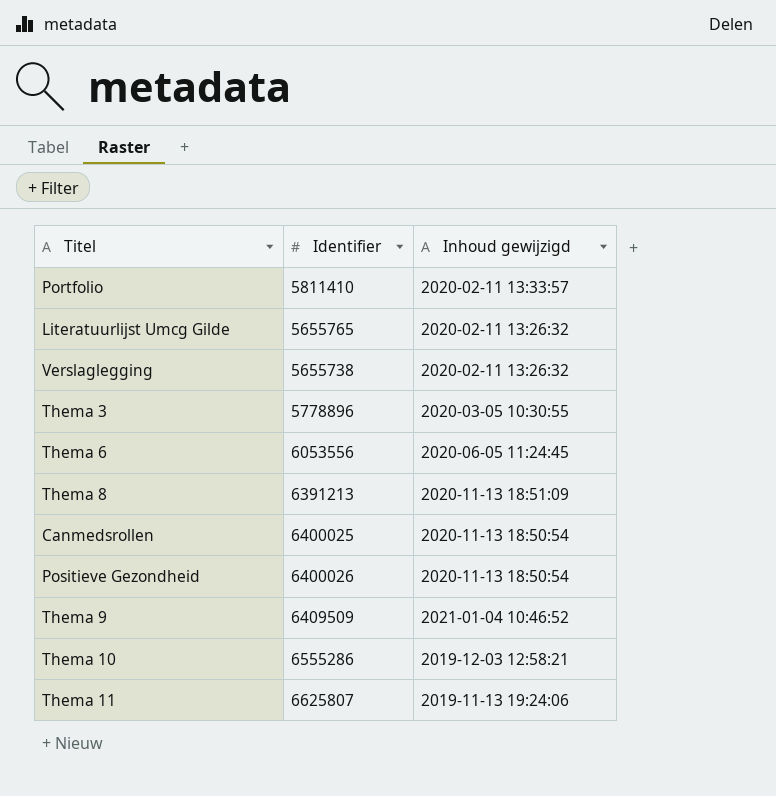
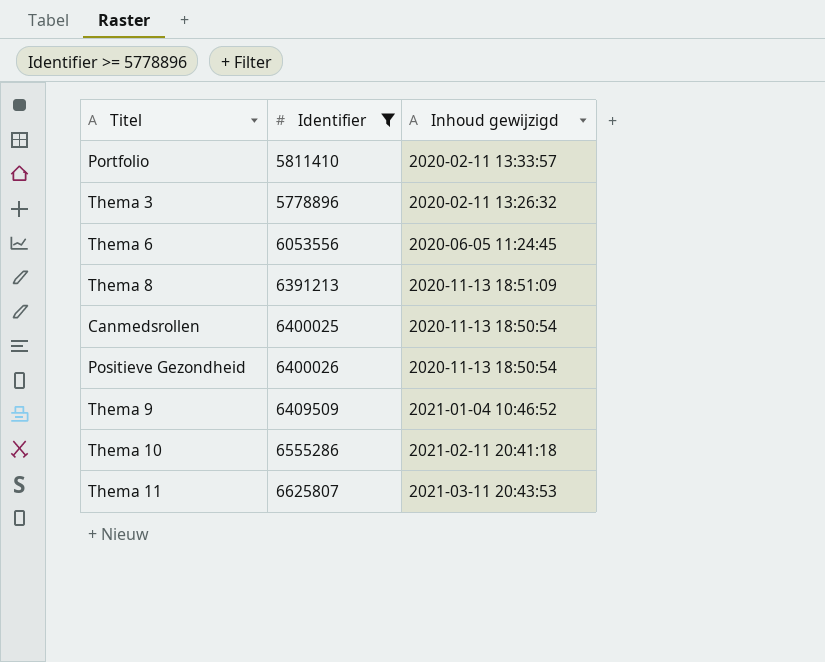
filter: none -> Identifier >= 5778896
Thema 3 | Inhoud gewijzigd: 2020-03-05 10:30:55 -> 2020-02-11 13:26:32
Thema 10 | Inhoud gewijzigd: 2019-12-03 12:58:21 -> 2021-02-11 20:41:18
Thema 11 | Inhoud gewijzigd: 2019-11-13 19:24:06 -> 2021-03-11 20:43:53

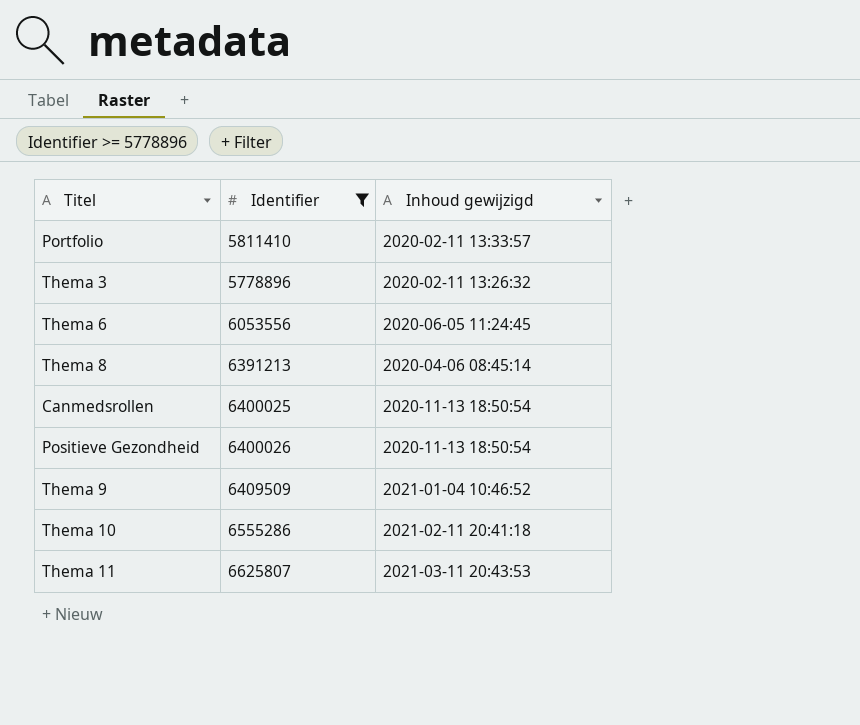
Thema 8 | Inhoud gewijzigd: 2020-11-13 18:51:09 -> 2020-04-06 08:45:14

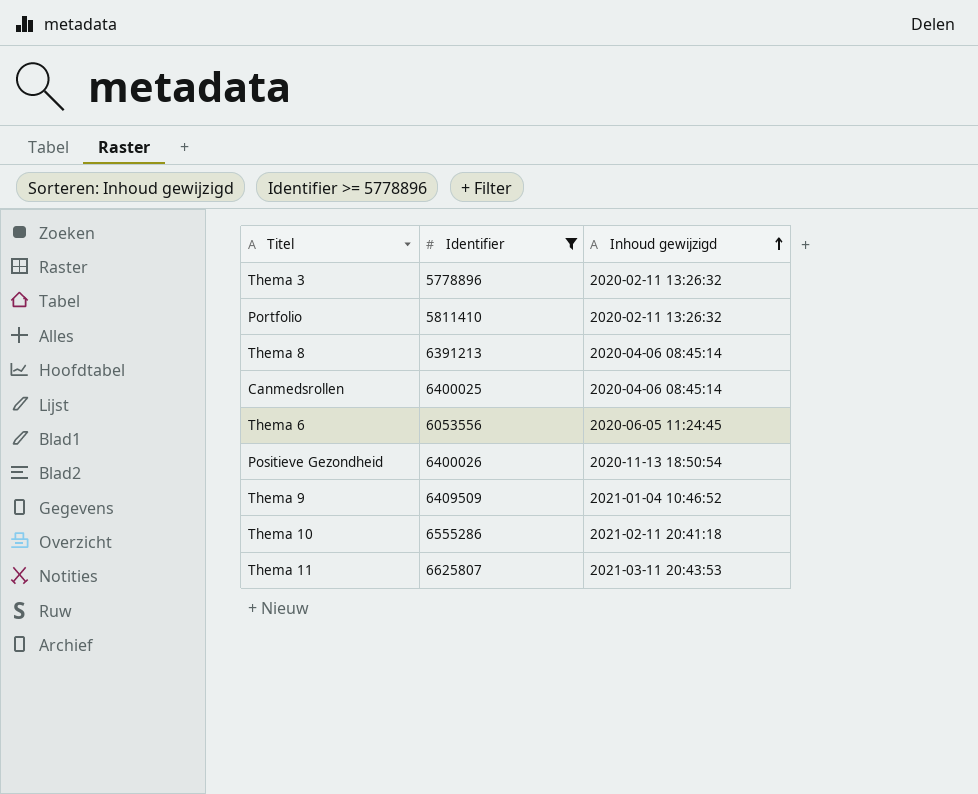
row order: none -> Inhoud gewijzigd ascending
Portfolio | Inhoud gewijzigd: 2020-02-11 13:33:57 -> 2020-02-11 13:26:32
Canmedsrollen | Inhoud gewijzigd: 2020-11-13 18:50:54 -> 2020-04-06 08:45:14

